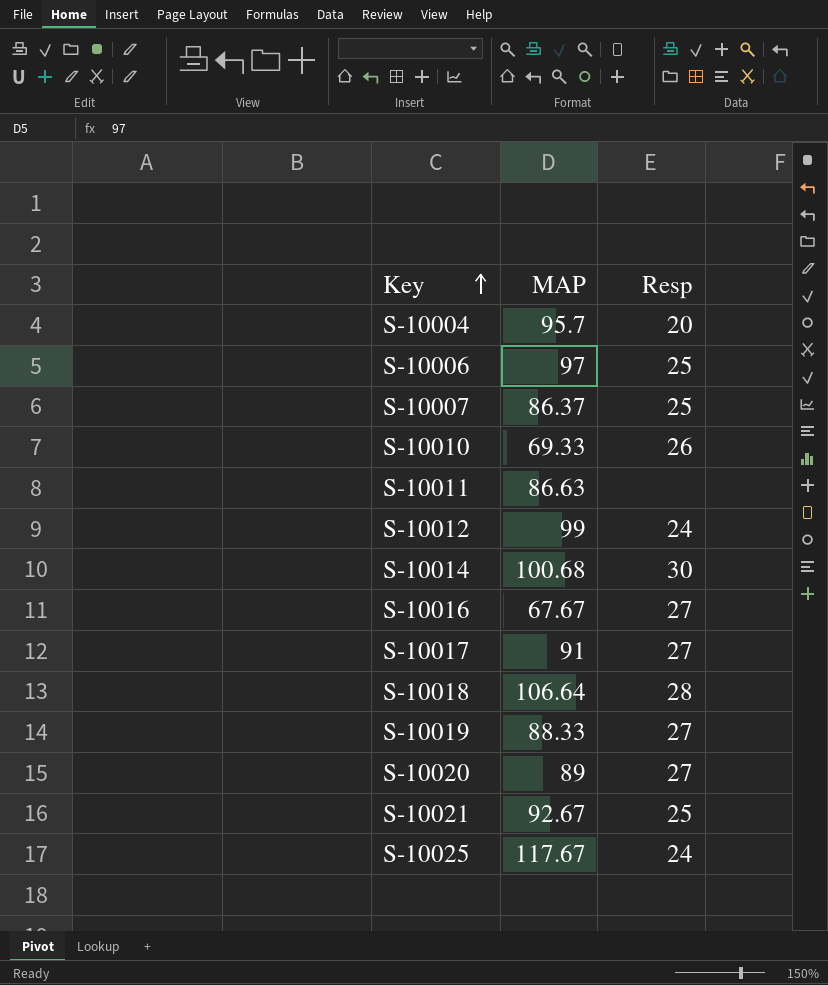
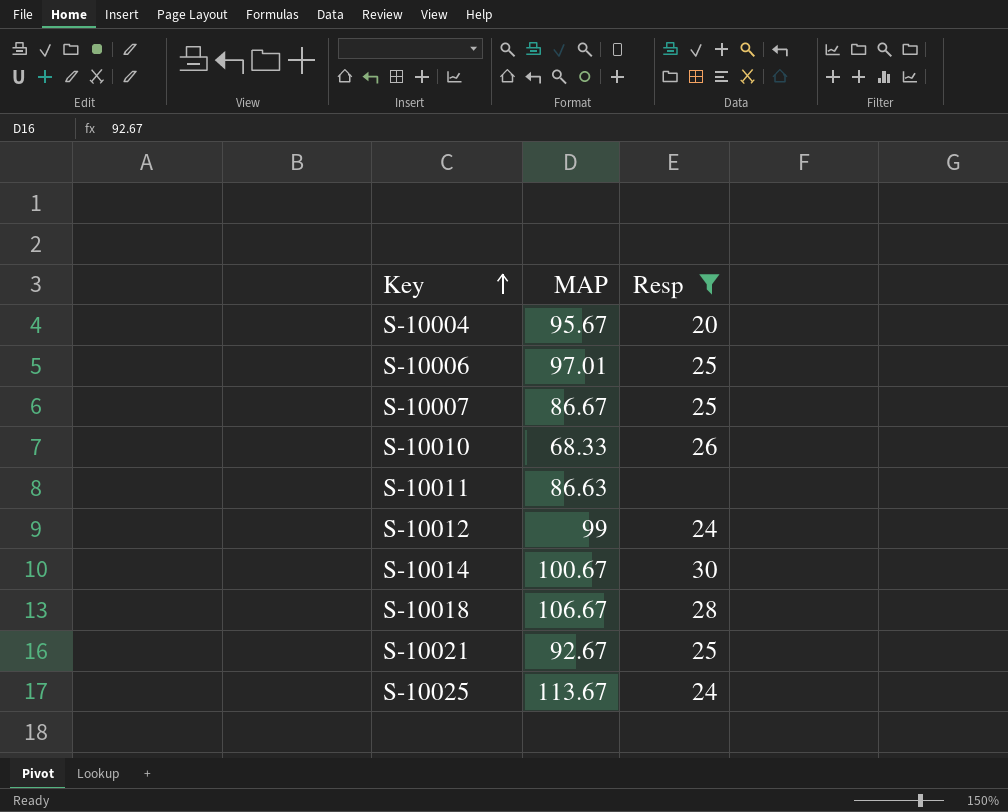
filter: none -> Resp != 27
S-10004 | MAP: 95.7 -> 95.67
S-10006 | MAP: 97 -> 97.01
S-10007 | MAP: 86.37 -> 86.67
S-10010 | MAP: 69.33 -> 68.33
S-10014 | MAP: 100.68 -> 100.67
S-10018 | MAP: 106.64 -> 106.67
S-10025 | MAP: 117.67 -> 113.67

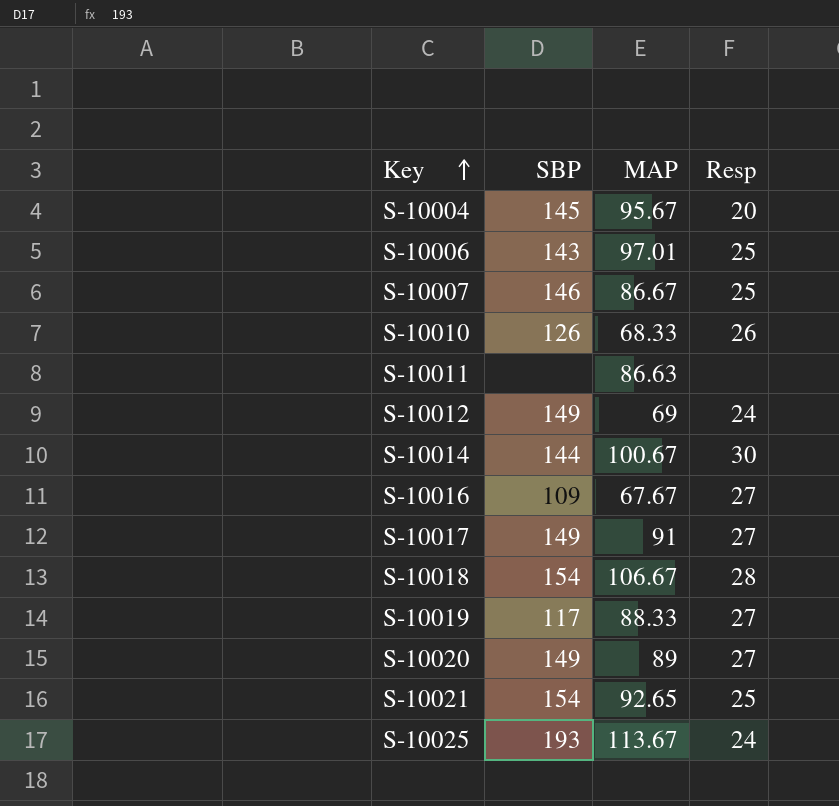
filter: Resp != 27 -> none
column SBP | position: none -> 2
S-10012 | MAP: 99 -> 69
S-10021 | MAP: 92.67 -> 92.65

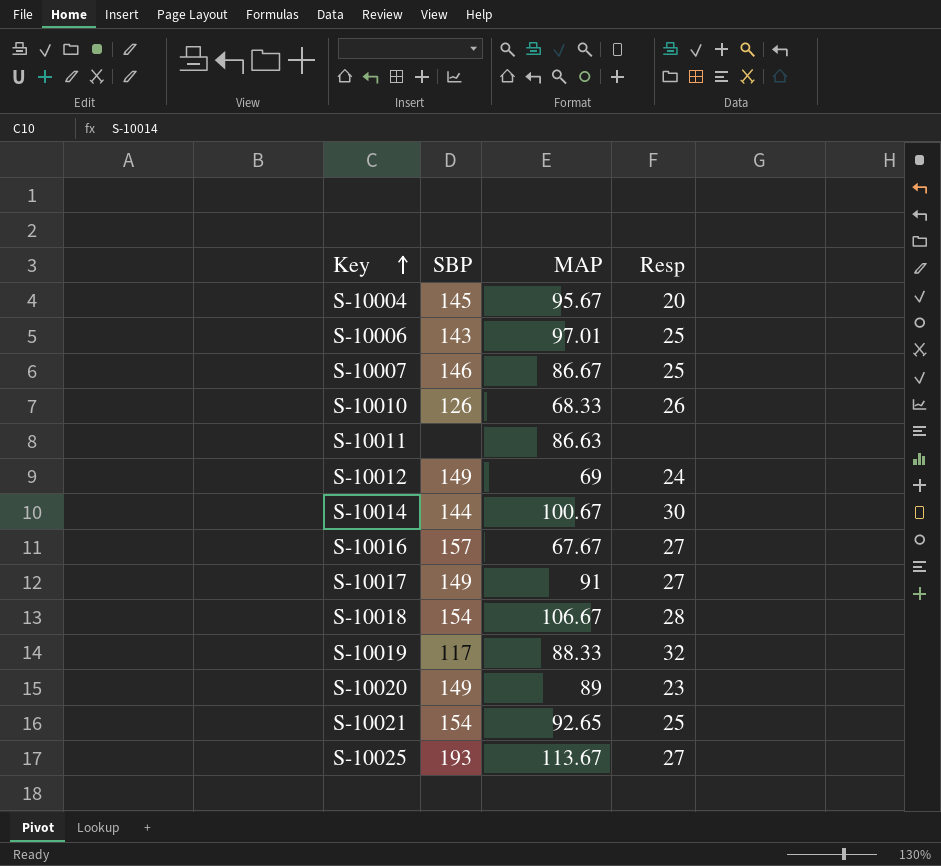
S-10016 | SBP: 109 -> 157
S-10019 | Resp: 27 -> 32
S-10020 | Resp: 27 -> 23
S-10025 | Resp: 24 -> 27

